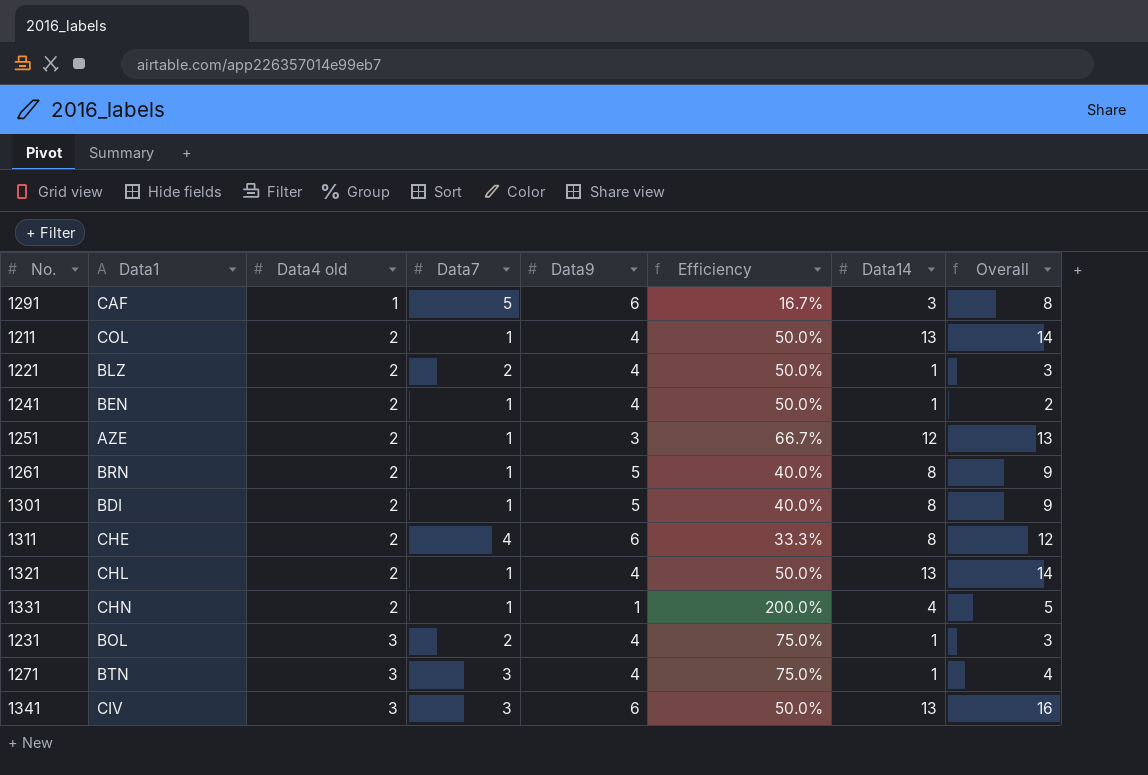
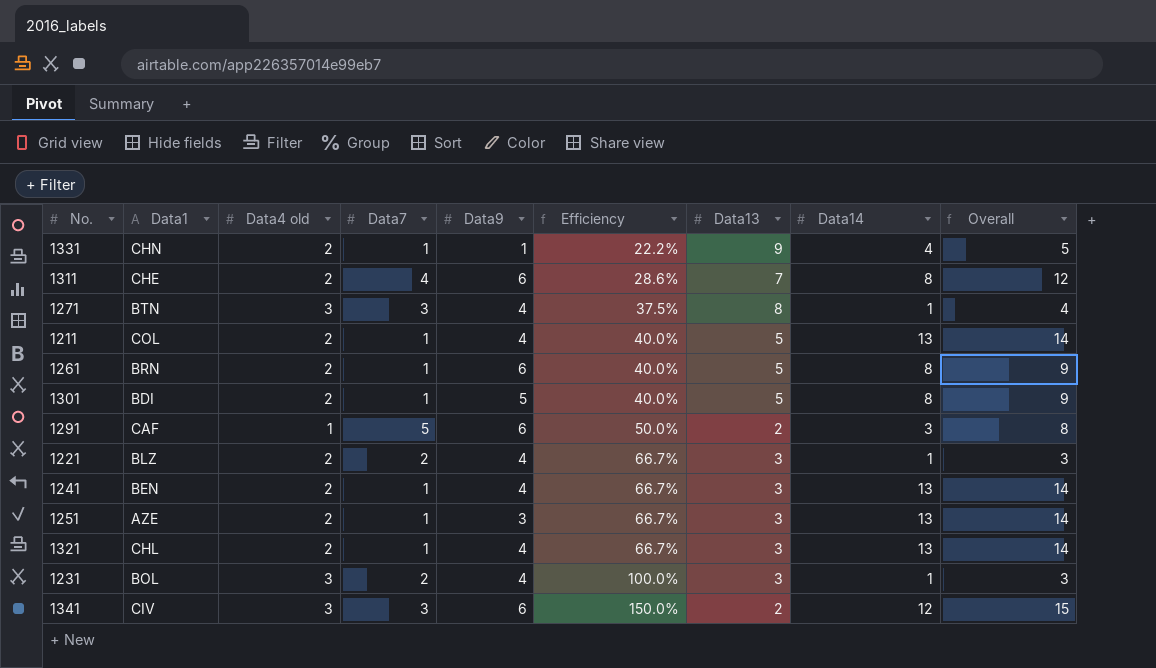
row order: Data4 old ascending -> Efficiency ascending
column Efficiency | formula: [Data4 old] / [Data9] -> [Data4 old] / [Data13]
column Data13 | position: none -> 7
1261 | Data9: 5 -> 6
1241 | Data14: 1 -> 13
1241 | Overall: 2 -> 14
1251 | Data14: 12 -> 13
1251 | Overall: 13 -> 14
1341 | Data14: 13 -> 12
1341 | Overall: 16 -> 15

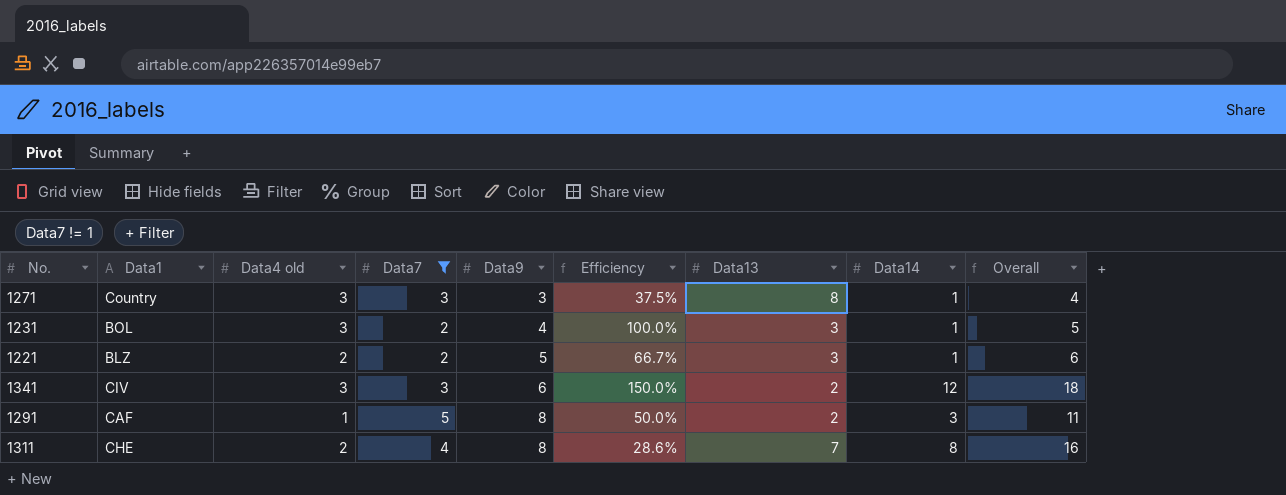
filter: none -> Data7 != 1
row order: Efficiency ascending -> Data9 ascending
column Overall | formula: [Data7] + [Data14] -> [Data9] + [Data14]
1271 | Data1: BTN -> Country
1271 | Data9: 4 -> 3
1221 | Data9: 4 -> 5
1291 | Data9: 6 -> 8
1311 | Data9: 6 -> 8

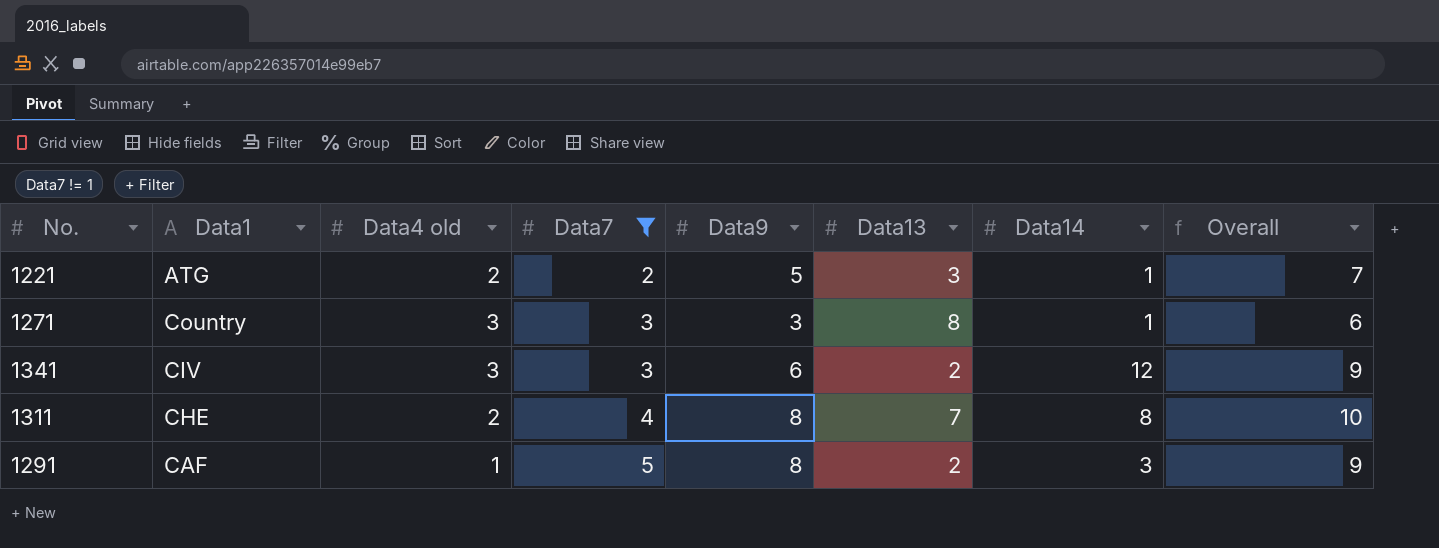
row order: Data9 ascending -> Data7 ascending
column Efficiency | formula: [Data4 old] / [Data13] -> none
column Overall | formula: [Data9] + [Data14] -> [Data4 old] + [Data9]
row 1231: BOL | 3 | 2 | 4 | 100.0% | 3 | 1 | 5 -> none
1221 | Data1: BLZ -> ATG

